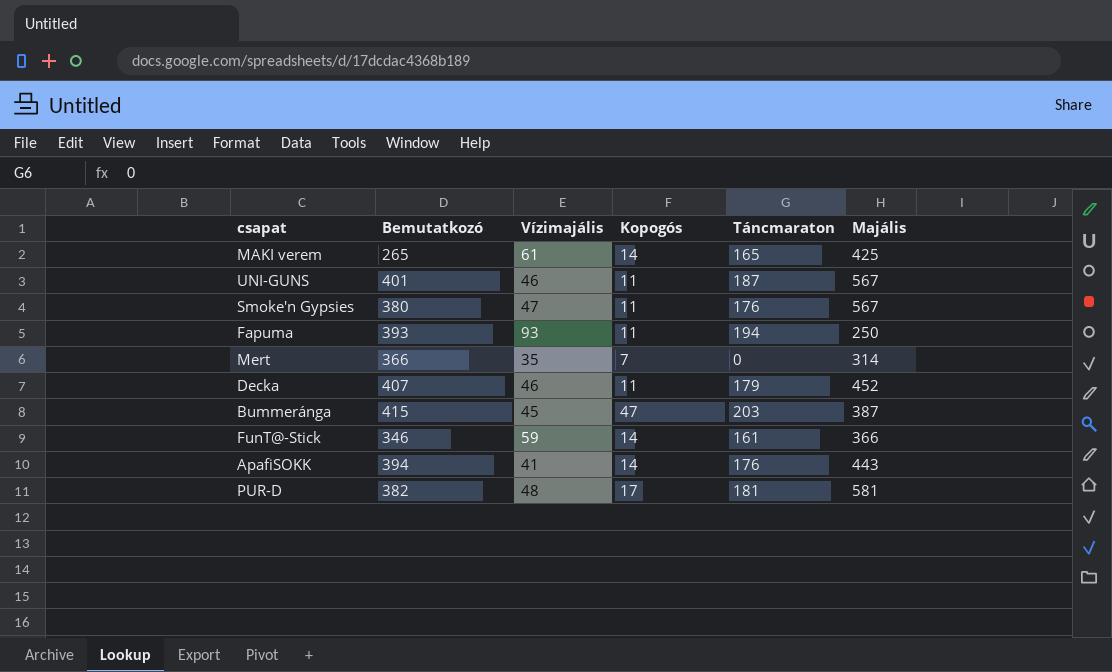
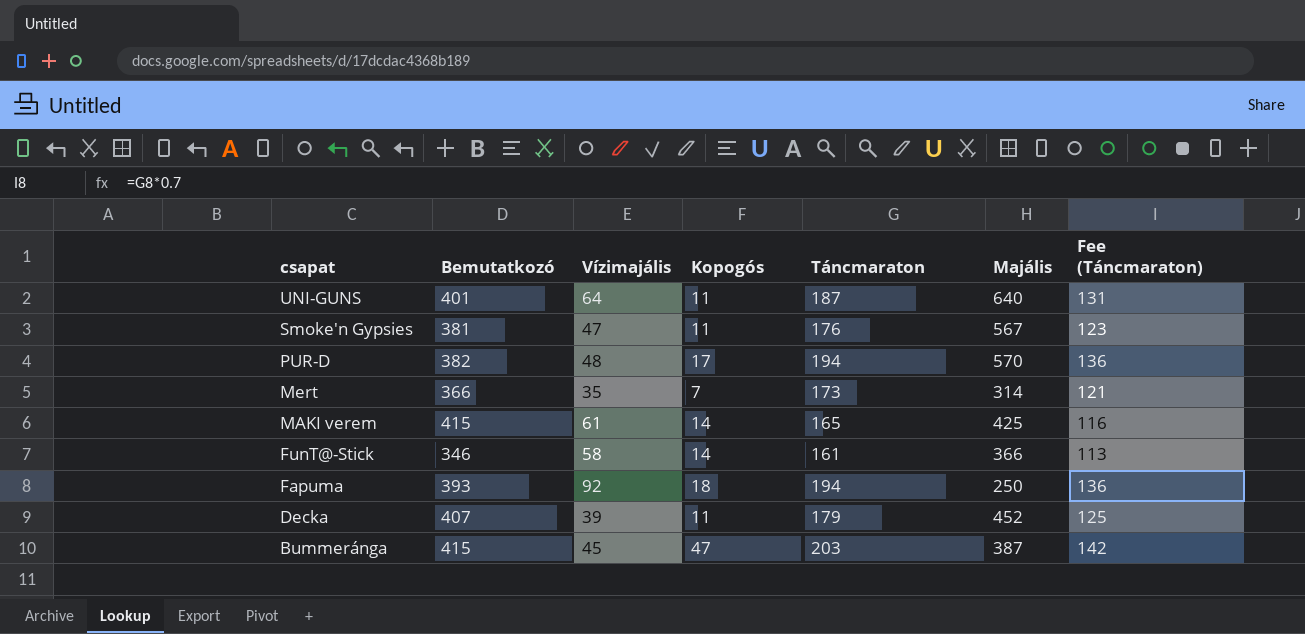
row order: none -> csapat descending
column Fee (Táncmaraton) | formula: none -> [Táncmaraton] * 0.7
row ApafiSOKK: 394 | 41 | 14 | 176 | 443 -> none
UNI-GUNS | Vízimajális: 46 -> 64
UNI-GUNS | Majális: 567 -> 640
Smoke'n Gypsies | Bemutatkozó: 380 -> 381
PUR-D | Táncmaraton: 181 -> 194
PUR-D | Majális: 581 -> 570
Mert | Táncmaraton: 0 -> 173
MAKI verem | Bemutatkozó: 265 -> 415
FunT@-Stick | Vízimajális: 59 -> 58
Fapuma | Vízimajális: 93 -> 92
Fapuma | Kopogós: 11 -> 18
Decka | Vízimajális: 46 -> 39

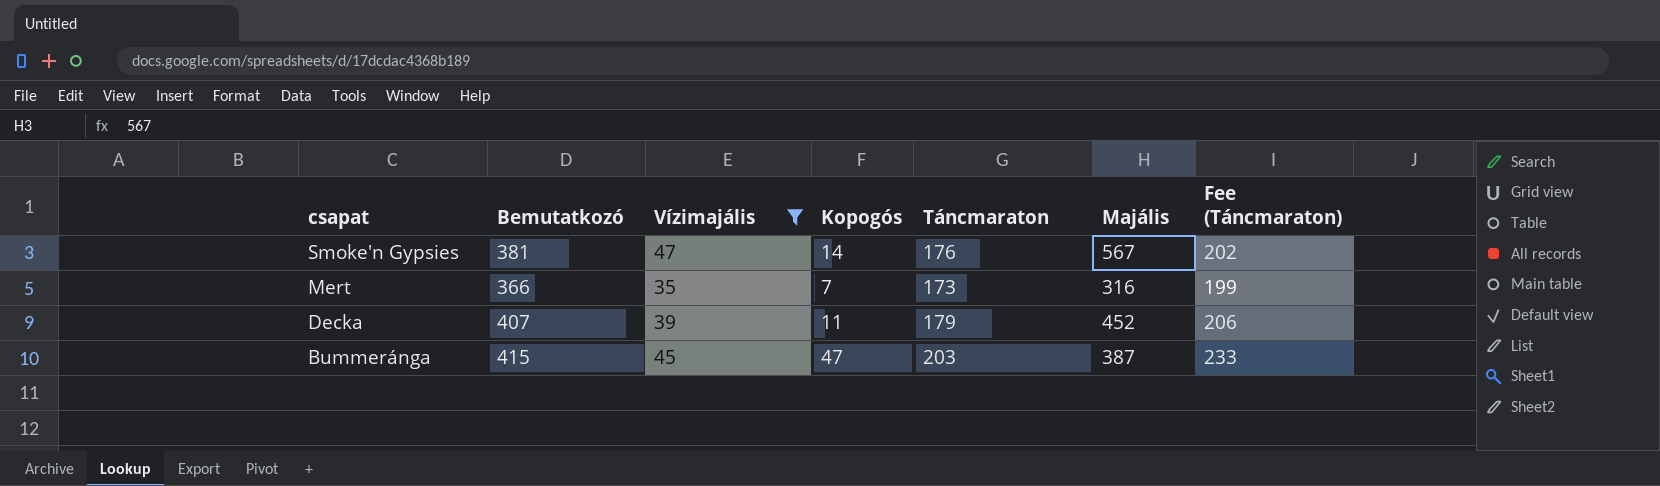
filter: none -> Vízimajális <= 47
column Fee (Táncmaraton) | formula: [Táncmaraton] * 0.7 -> [Táncmaraton] * 1.15
Smoke'n Gypsies | Kopogós: 11 -> 14
Mert | Majális: 314 -> 316

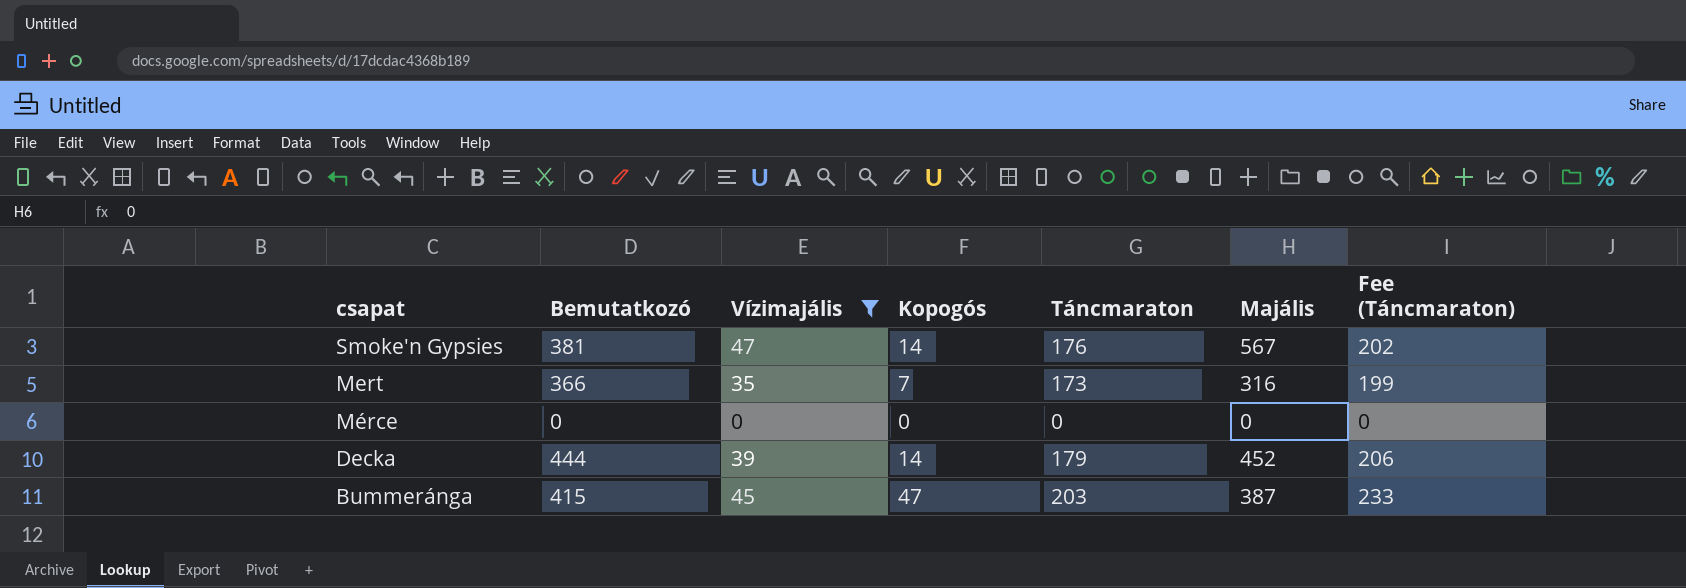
row Mérce: none -> 0 | 0 | 0 | 0 | 0 | 0
Decka | Bemutatkozó: 407 -> 444
Decka | Kopogós: 11 -> 14

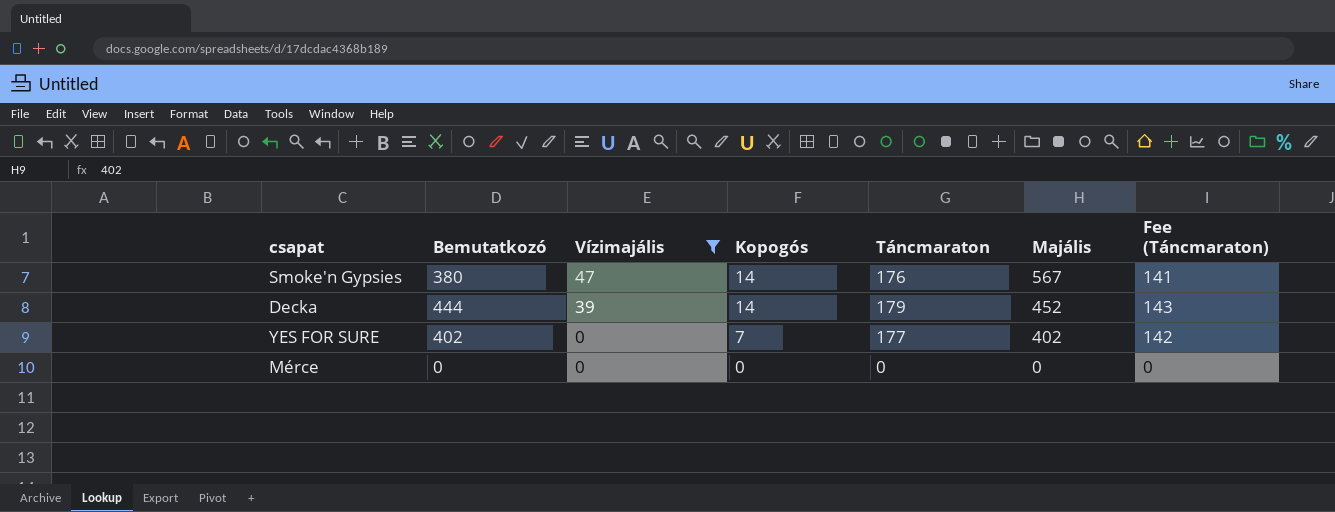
row order: csapat descending -> Vízimajális descending
column Fee (Táncmaraton) | formula: [Táncmaraton] * 1.15 -> [Táncmaraton] * 0.8
row Mert: 366 | 35 | 7 | 173 | 316 | 199 -> none
row Bummeránga: 415 | 45 | 47 | 203 | 387 | 233 -> none
Smoke'n Gypsies | Bemutatkozó: 381 -> 380
row YES FOR SURE: none -> 402 | 0 | 7 | 177 | 402 | 142

